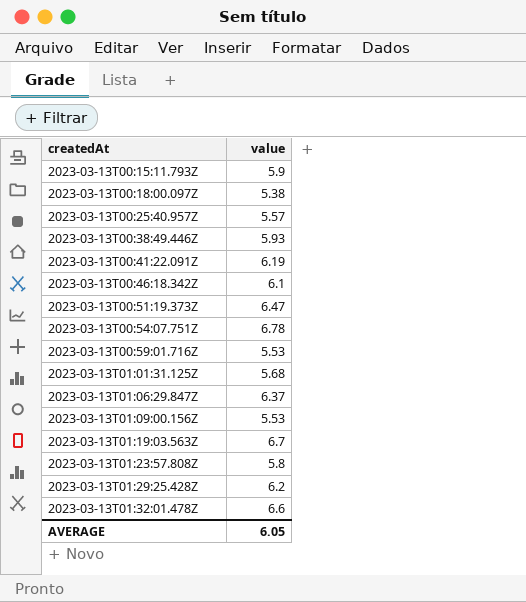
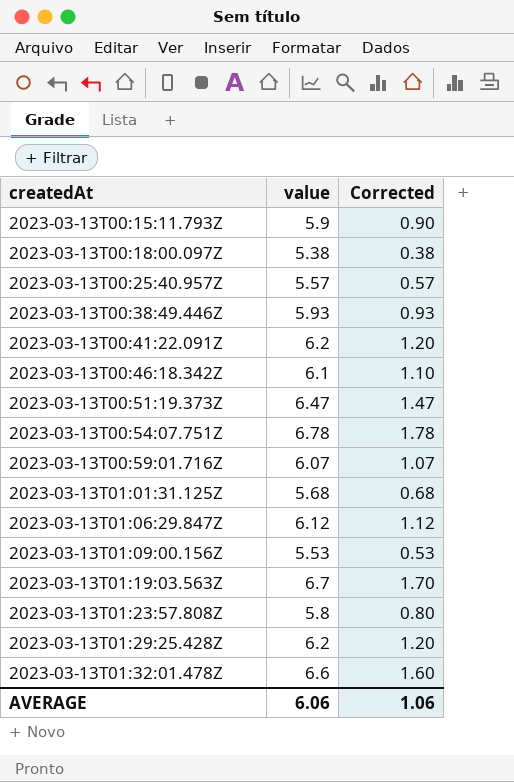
column Corrected | formula: none -> [value] - 5
2023-03-13T00:41:22.091Z | value: 6.19 -> 6.2
2023-03-13T00:59:01.716Z | value: 5.53 -> 6.07
2023-03-13T01:06:29.847Z | value: 6.37 -> 6.12
AVERAGE | value: 6.05 -> 6.06

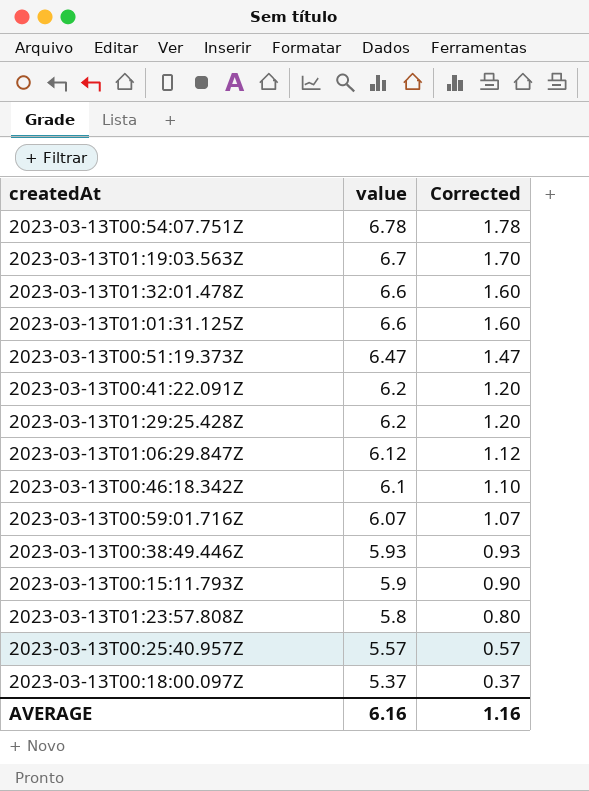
row order: createdAt ascending -> value descending
row 2023-03-13T01:09:00.156Z: 5.53 | 0.53 -> none
2023-03-13T01:01:31.125Z | value: 5.68 -> 6.6
2023-03-13T01:01:31.125Z | Corrected: 0.68 -> 1.60
2023-03-13T00:18:00.097Z | value: 5.38 -> 5.37
2023-03-13T00:18:00.097Z | Corrected: 0.38 -> 0.37
AVERAGE | value: 6.06 -> 6.16
AVERAGE | Corrected: 1.06 -> 1.16

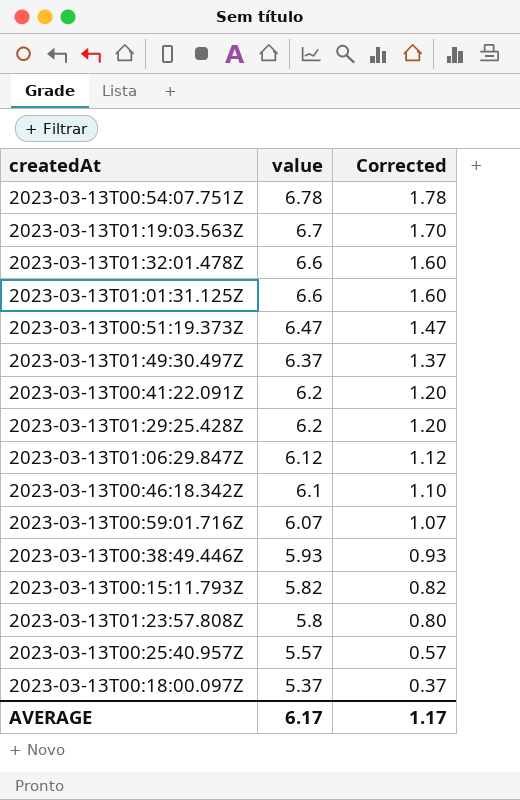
row 2023-03-13T01:49:30.497Z: none -> 6.37 | 1.37
2023-03-13T00:15:11.793Z | value: 5.9 -> 5.82
2023-03-13T00:15:11.793Z | Corrected: 0.90 -> 0.82
AVERAGE | value: 6.16 -> 6.17
AVERAGE | Corrected: 1.16 -> 1.17

